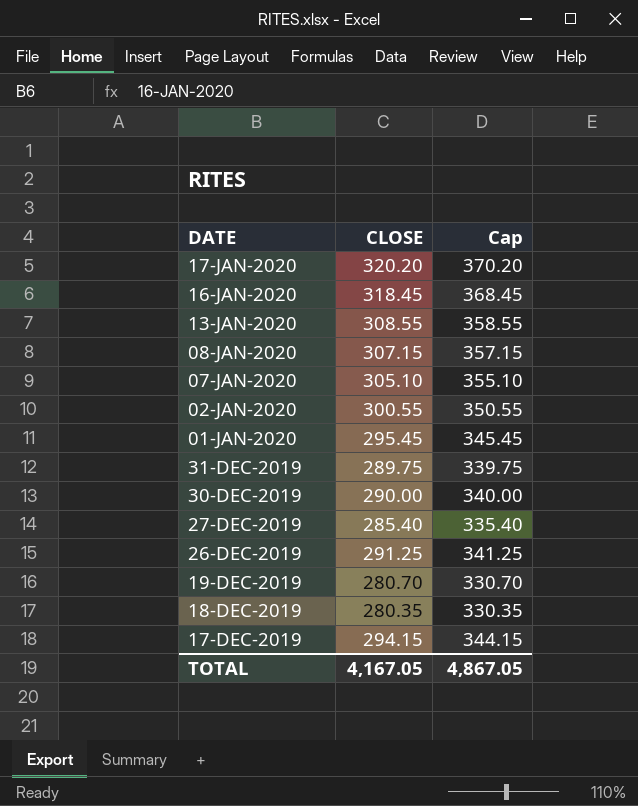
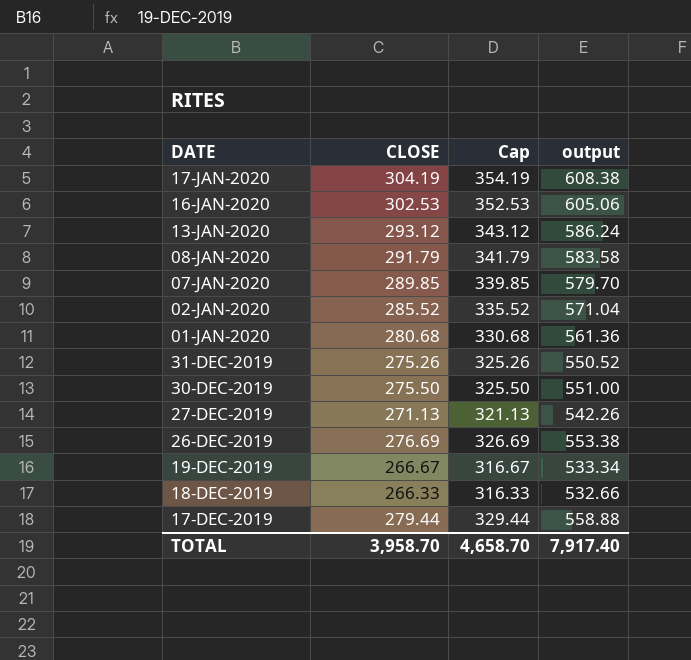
column output | formula: none -> [CLOSE] * 2
17-JAN-2020 | CLOSE: 320.20 -> 304.19
17-JAN-2020 | Cap: 370.20 -> 354.19
16-JAN-2020 | CLOSE: 318.45 -> 302.53
16-JAN-2020 | Cap: 368.45 -> 352.53
13-JAN-2020 | CLOSE: 308.55 -> 293.12
13-JAN-2020 | Cap: 358.55 -> 343.12
08-JAN-2020 | CLOSE: 307.15 -> 291.79
08-JAN-2020 | Cap: 357.15 -> 341.79
07-JAN-2020 | CLOSE: 305.10 -> 289.85
07-JAN-2020 | Cap: 355.10 -> 339.85
02-JAN-2020 | CLOSE: 300.55 -> 285.52
02-JAN-2020 | Cap: 350.55 -> 335.52
01-JAN-2020 | CLOSE: 295.45 -> 280.68
01-JAN-2020 | Cap: 345.45 -> 330.68
31-DEC-2019 | CLOSE: 289.75 -> 275.26
31-DEC-2019 | Cap: 339.75 -> 325.26
30-DEC-2019 | CLOSE: 290.00 -> 275.50
30-DEC-2019 | Cap: 340.00 -> 325.50
27-DEC-2019 | CLOSE: 285.40 -> 271.13
27-DEC-2019 | Cap: 335.40 -> 321.13
26-DEC-2019 | CLOSE: 291.25 -> 276.69
26-DEC-2019 | Cap: 341.25 -> 326.69
19-DEC-2019 | CLOSE: 280.70 -> 266.67
19-DEC-2019 | Cap: 330.70 -> 316.67
18-DEC-2019 | CLOSE: 280.35 -> 266.33
18-DEC-2019 | Cap: 330.35 -> 316.33
17-DEC-2019 | CLOSE: 294.15 -> 279.44
17-DEC-2019 | Cap: 344.15 -> 329.44
TOTAL | CLOSE: 4,167.05 -> 3,958.70
TOTAL | Cap: 4,867.05 -> 4,658.70

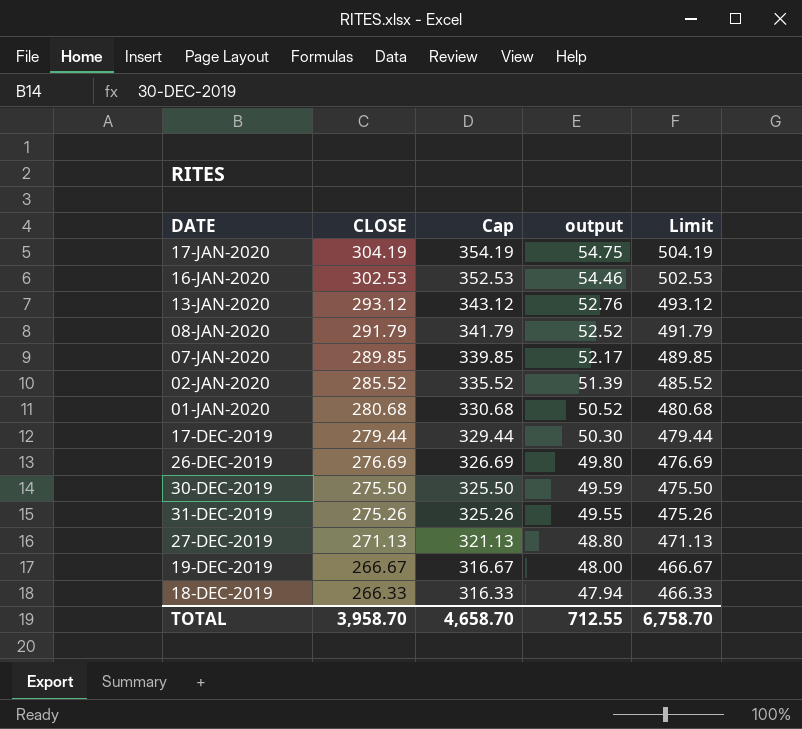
row order: DATE descending -> CLOSE descending
column output | formula: [CLOSE] * 2 -> [CLOSE] * 0.18
column Limit | formula: none -> [CLOSE] + 200
TOTAL | output: 7,917.40 -> 712.55

